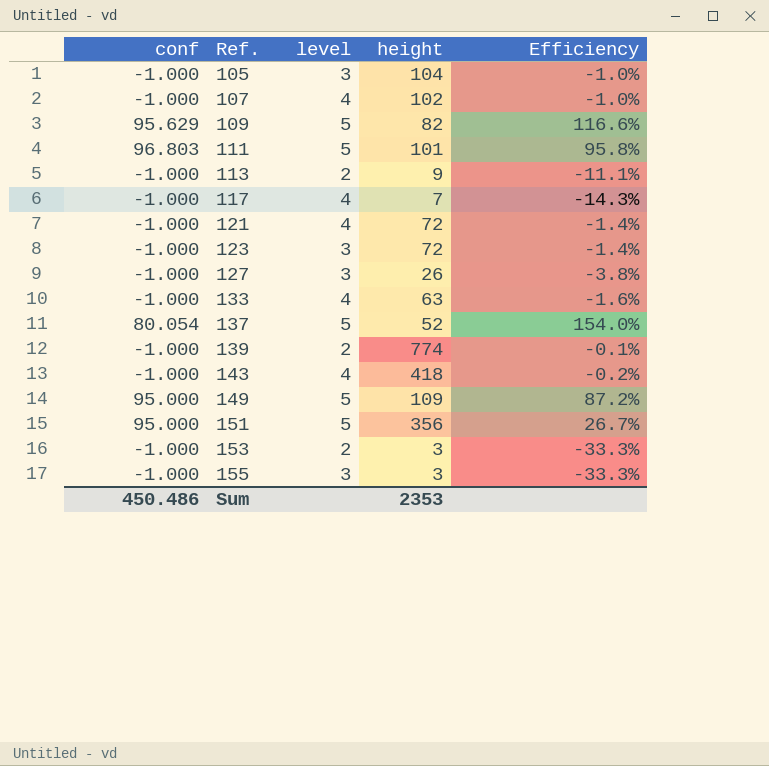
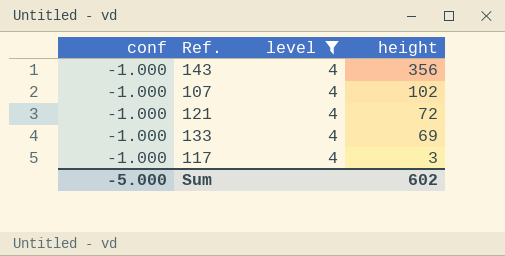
filter: none -> level = 4
row order: Ref. ascending -> height descending
column Efficiency | formula: [conf] / [height] -> none
143 | height: 418 -> 356
133 | height: 63 -> 69
117 | height: 7 -> 3
Sum | conf: 450.486 -> -5.000
Sum | height: 2353 -> 602

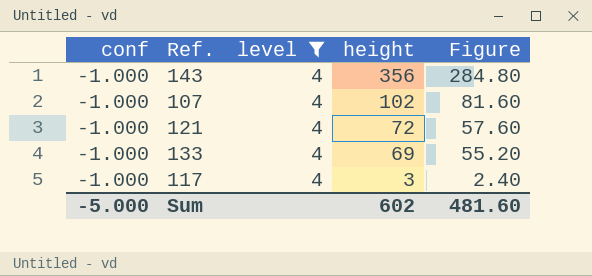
column Figure | formula: none -> [height] * 0.8

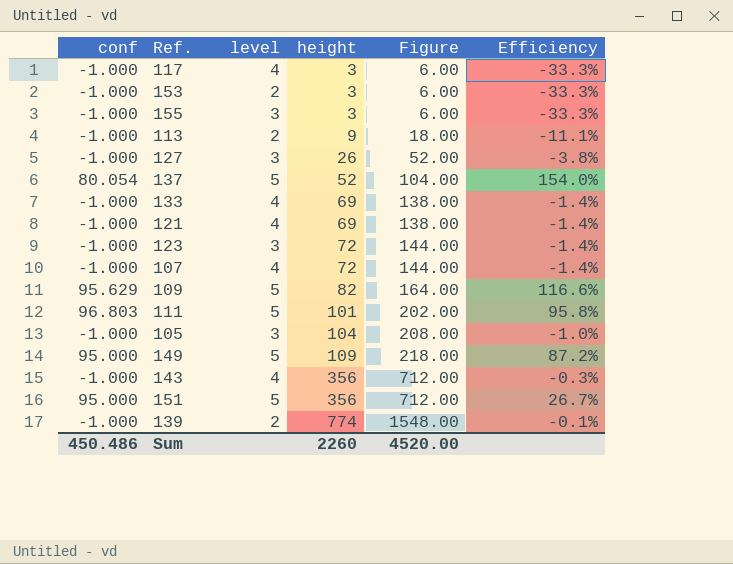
filter: level = 4 -> none
row order: height descending -> height ascending
column Figure | formula: [height] * 0.8 -> [height] * 2
column Efficiency | formula: none -> [conf] / [height]
121 | height: 72 -> 69
107 | height: 102 -> 72
Sum | conf: -5.000 -> 450.486
Sum | height: 602 -> 2260
Sum | Figure: 481.60 -> 4520.00

